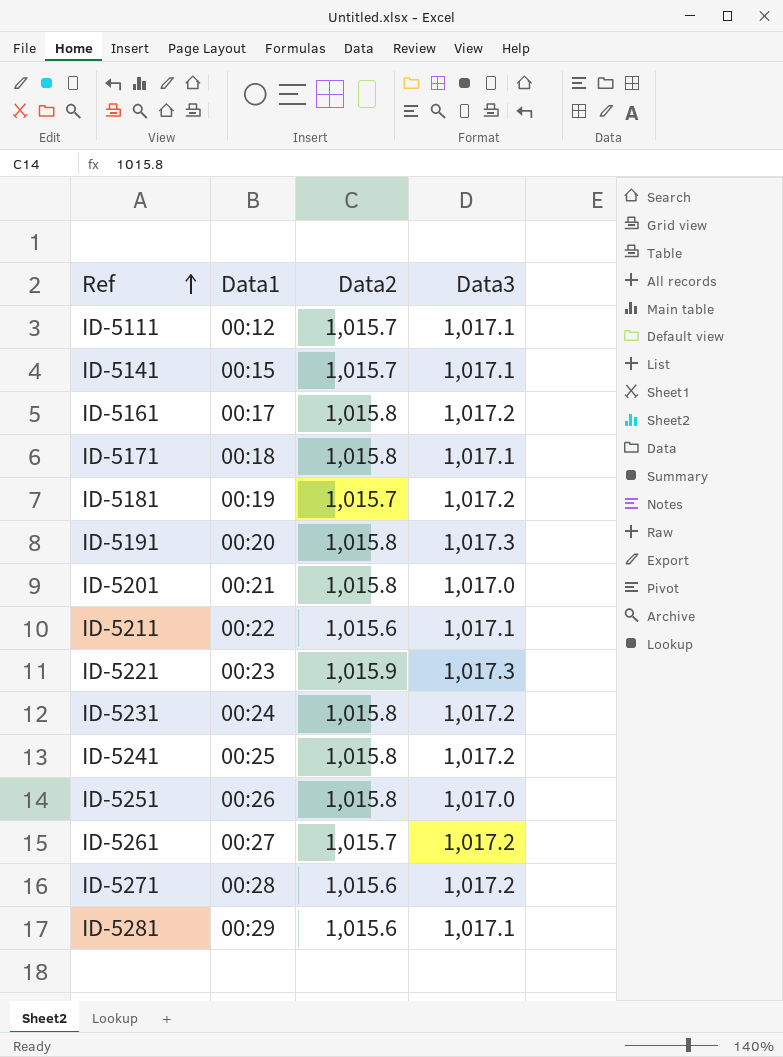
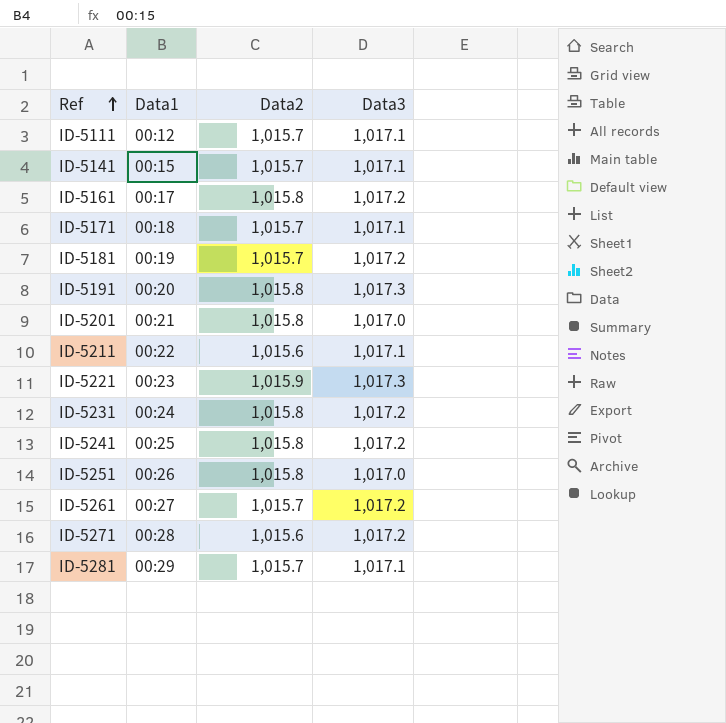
ID-5171 | Data2: 1,015.8 -> 1,015.7
ID-5281 | Data2: 1,015.6 -> 1,015.7

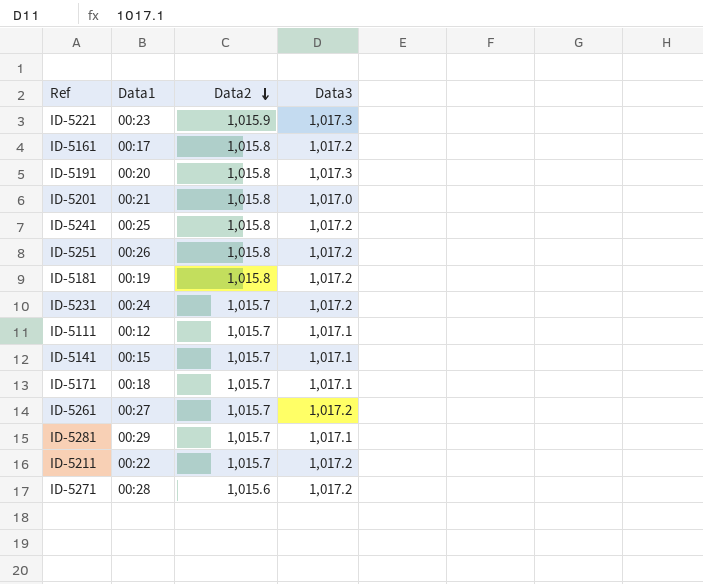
row order: Ref ascending -> Data2 descending
ID-5251 | Data3: 1,017.0 -> 1,017.2
ID-5181 | Data2: 1,015.7 -> 1,015.8
ID-5231 | Data2: 1,015.8 -> 1,015.7
ID-5211 | Data2: 1,015.6 -> 1,015.7
ID-5211 | Data3: 1,017.1 -> 1,017.2

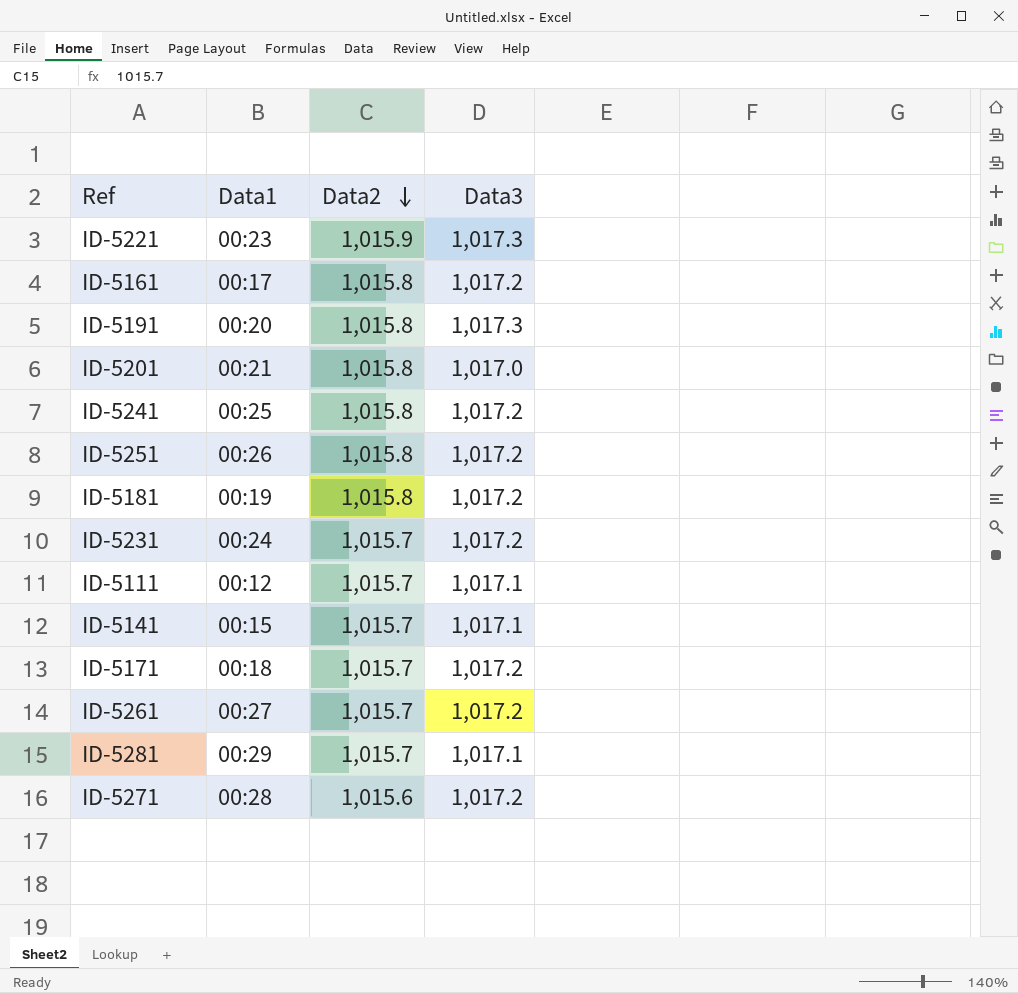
row ID-5211: 00:22 | 1,015.7 | 1,017.2 -> none
ID-5171 | Data3: 1,017.1 -> 1,017.2

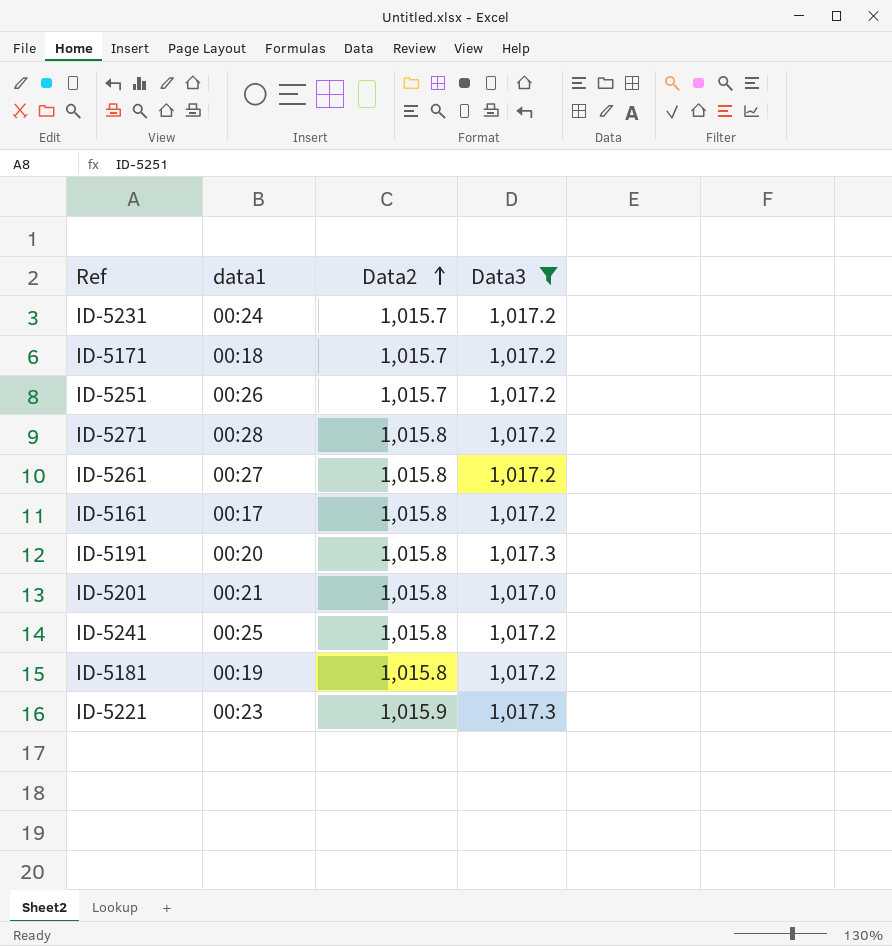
filter: none -> Data3 != 1,017.1
row order: Data2 descending -> Data2 ascending
column name: Data1 -> data1
ID-5251 | Data2: 1,015.8 -> 1,015.7
ID-5271 | Data2: 1,015.6 -> 1,015.8
ID-5261 | Data2: 1,015.7 -> 1,015.8

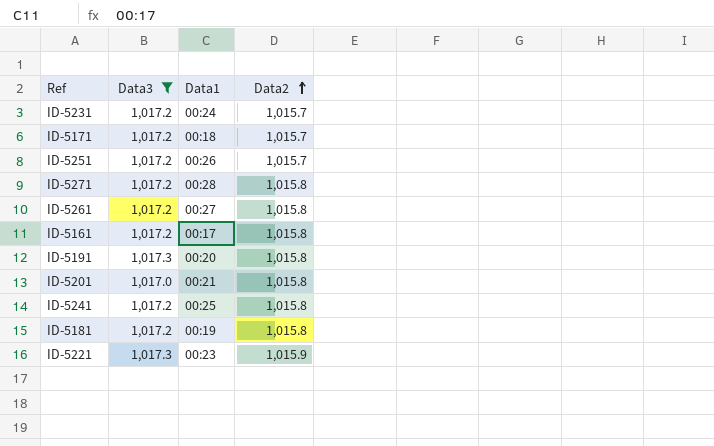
column Data3 | position: 4 -> 2
column name: data1 -> Data1

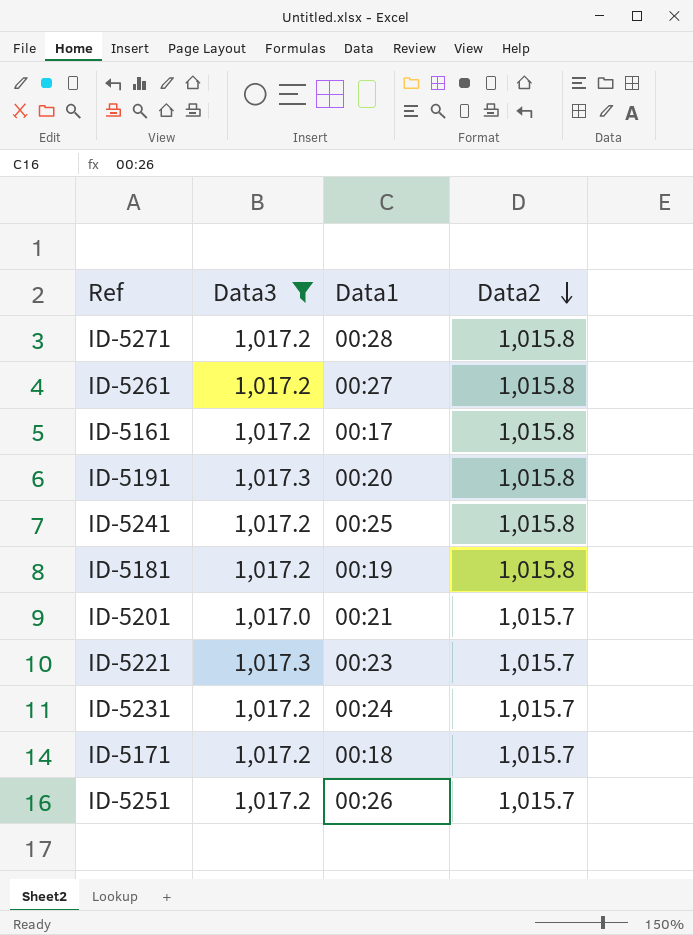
row order: Data2 ascending -> Data2 descending
ID-5201 | Data2: 1,015.8 -> 1,015.7
ID-5221 | Data2: 1,015.9 -> 1,015.7

